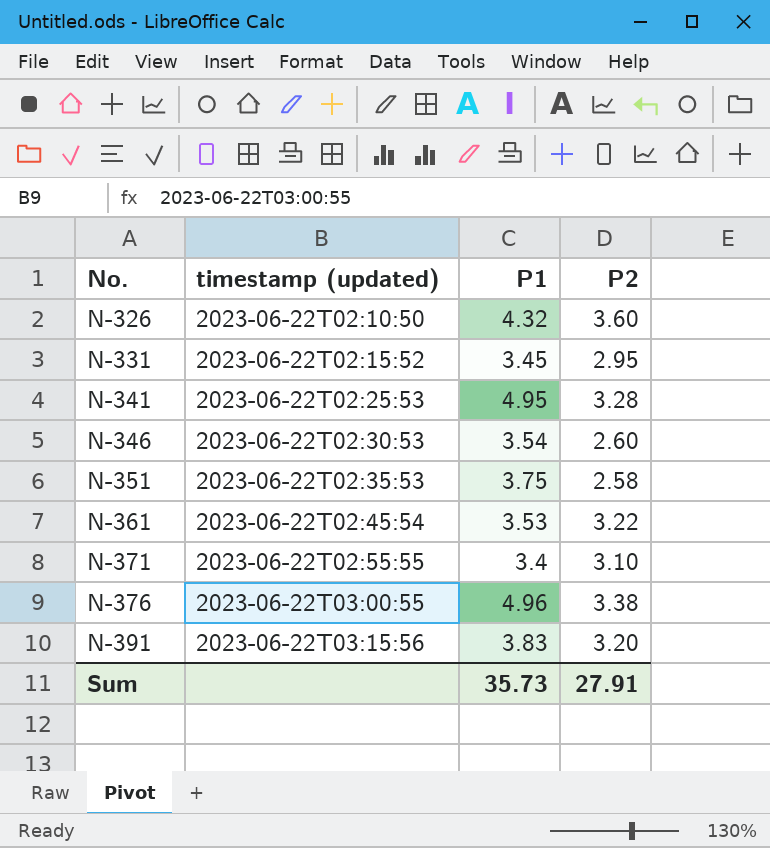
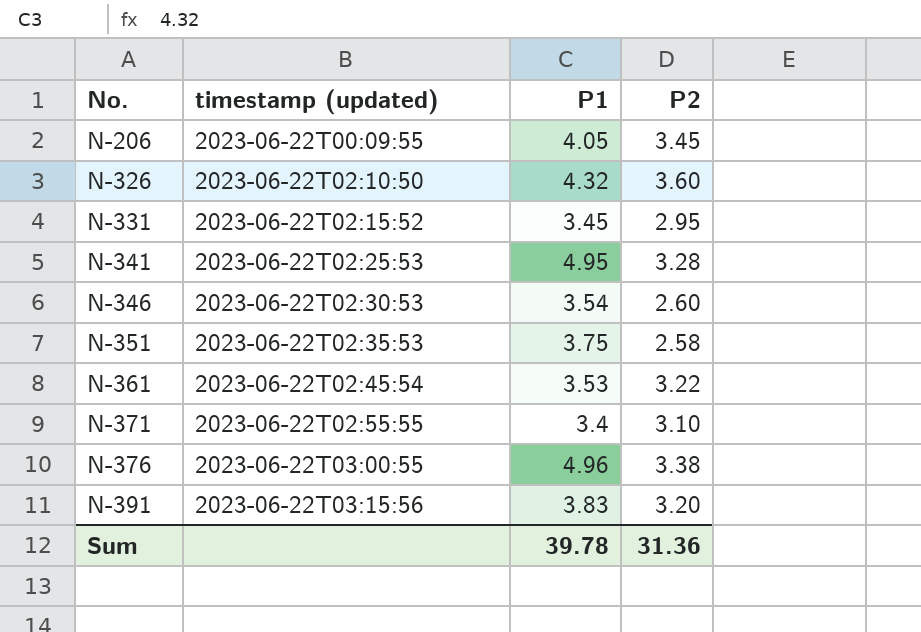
row N-206: none -> 2023-06-22T00:09:55 | 4.05 | 3.45
Sum | P1: 35.73 -> 39.78
Sum | P2: 27.91 -> 31.36

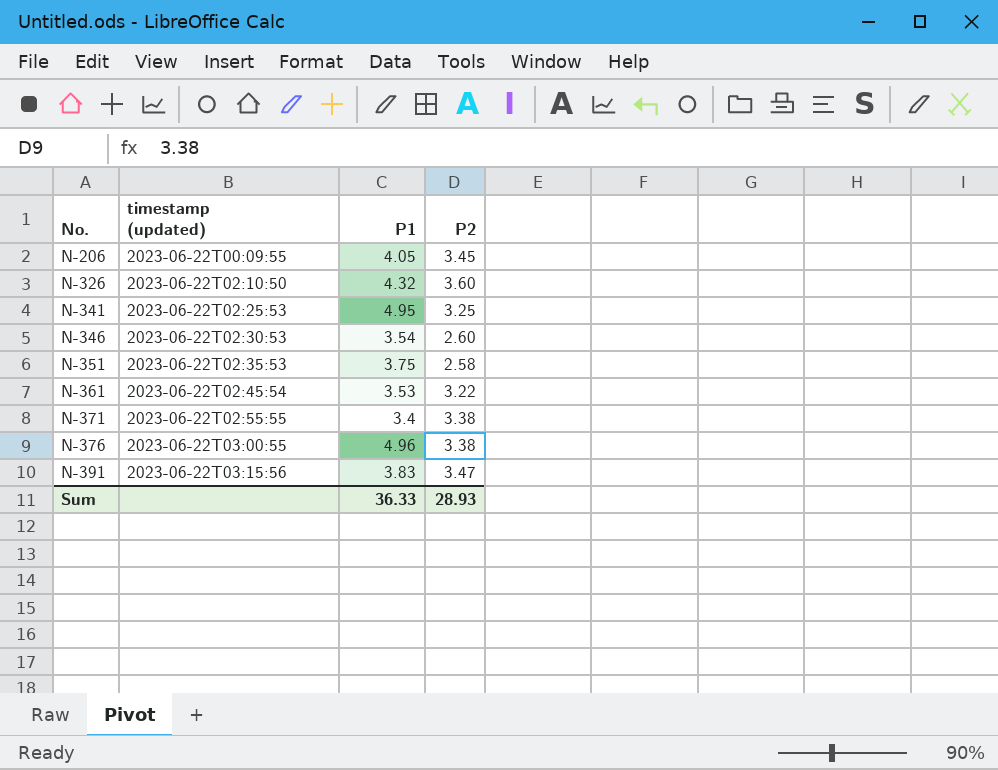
row N-331: 2023-06-22T02:15:52 | 3.45 | 2.95 -> none
N-341 | P2: 3.28 -> 3.25
N-371 | P2: 3.10 -> 3.38
N-391 | P2: 3.20 -> 3.47
Sum | P1: 39.78 -> 36.33
Sum | P2: 31.36 -> 28.93

